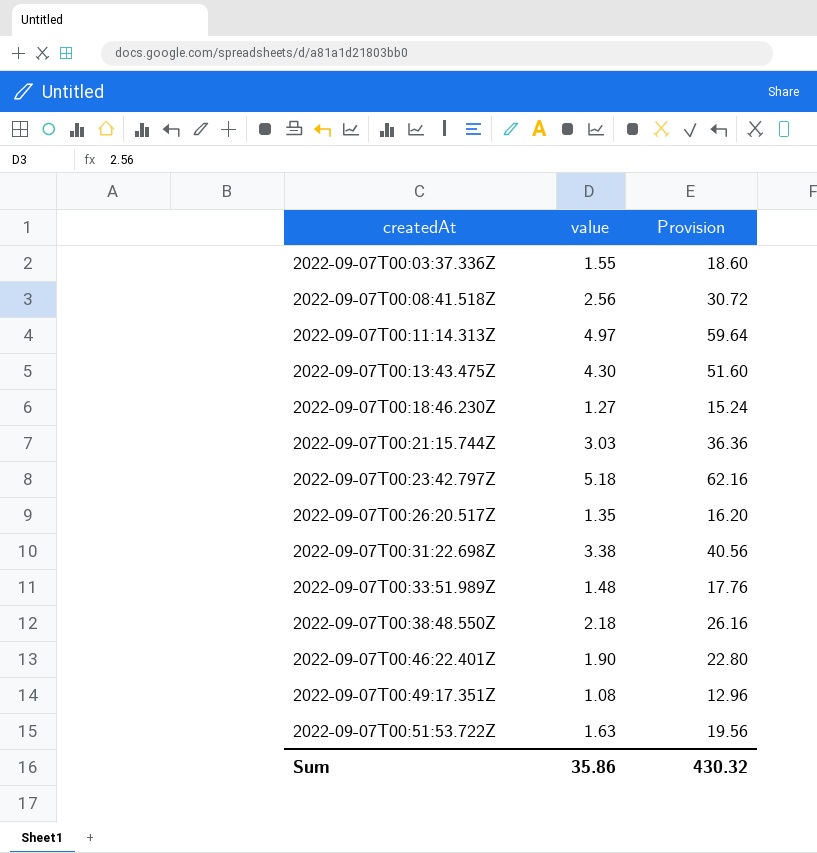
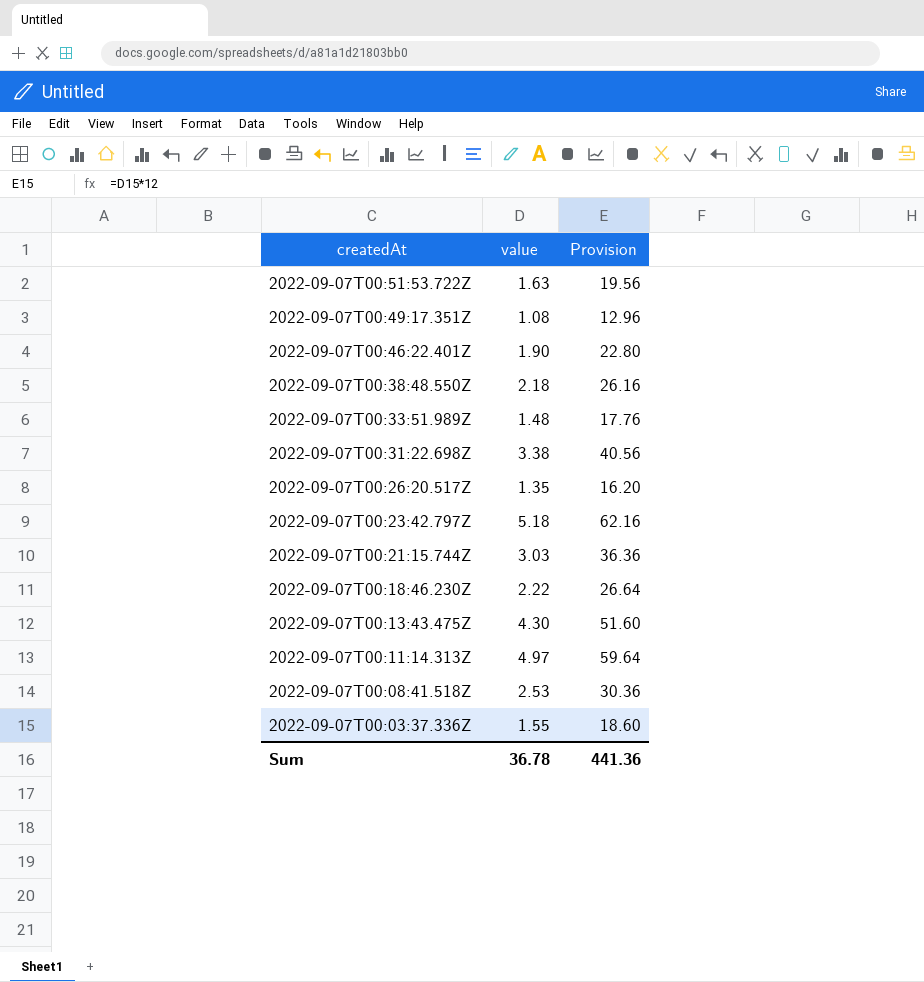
row order: createdAt ascending -> createdAt descending
2022-09-07T00:18:46.230Z | value: 1.27 -> 2.22
2022-09-07T00:18:46.230Z | Provision: 15.24 -> 26.64
2022-09-07T00:08:41.518Z | value: 2.56 -> 2.53
2022-09-07T00:08:41.518Z | Provision: 30.72 -> 30.36
Sum | value: 35.86 -> 36.78
Sum | Provision: 430.32 -> 441.36

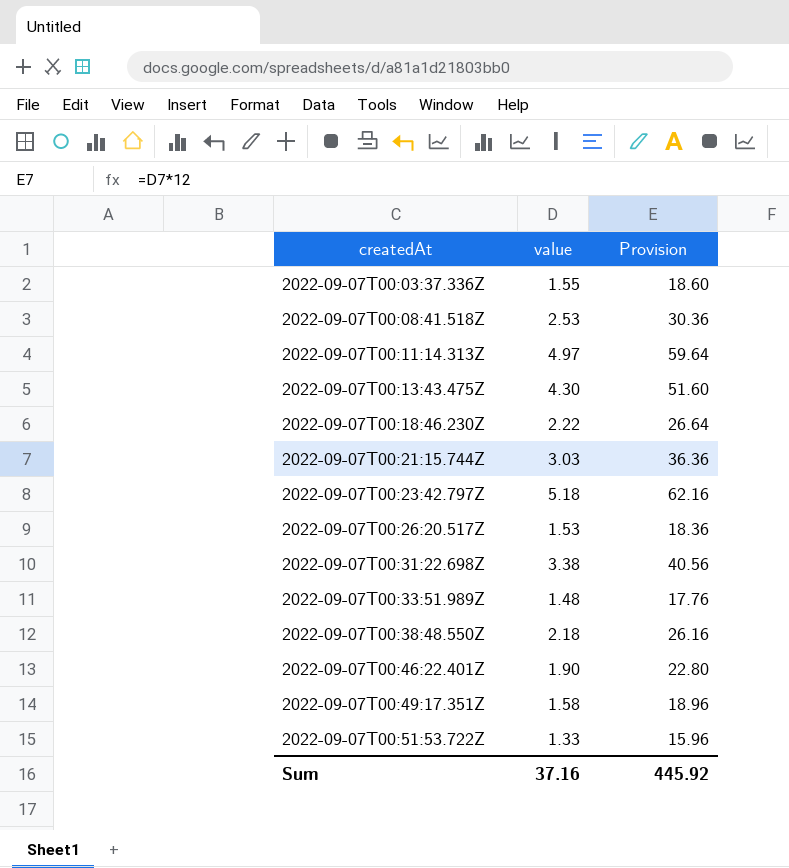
row order: createdAt descending -> createdAt ascending
2022-09-07T00:26:20.517Z | value: 1.35 -> 1.53
2022-09-07T00:26:20.517Z | Provision: 16.20 -> 18.36
2022-09-07T00:49:17.351Z | value: 1.08 -> 1.58
2022-09-07T00:49:17.351Z | Provision: 12.96 -> 18.96
2022-09-07T00:51:53.722Z | value: 1.63 -> 1.33
2022-09-07T00:51:53.722Z | Provision: 19.56 -> 15.96
Sum | value: 36.78 -> 37.16
Sum | Provision: 441.36 -> 445.92

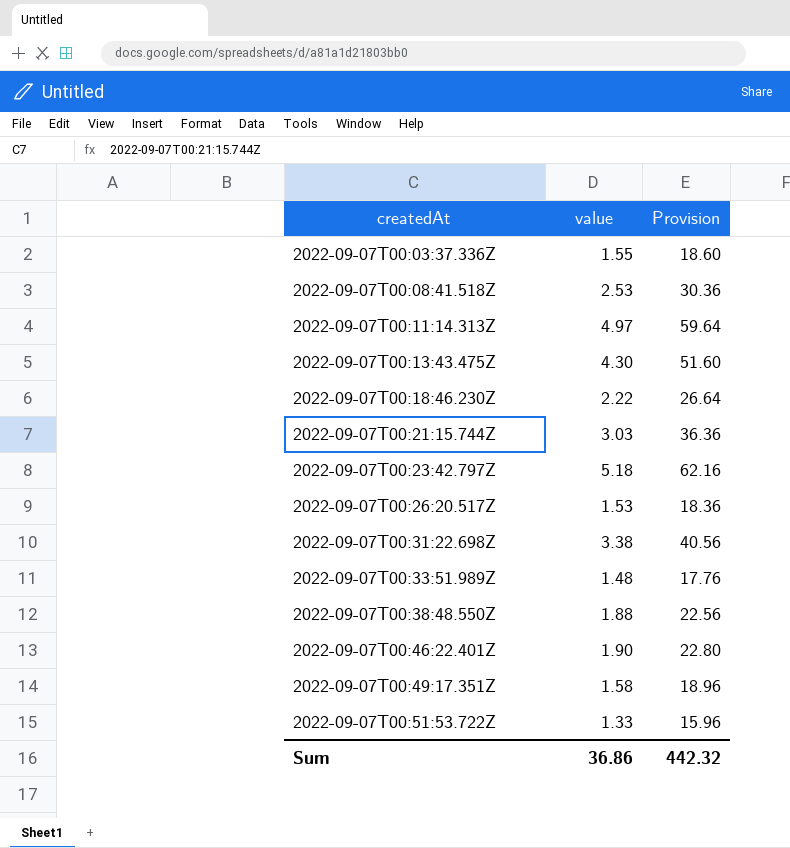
2022-09-07T00:38:48.550Z | value: 2.18 -> 1.88
2022-09-07T00:38:48.550Z | Provision: 26.16 -> 22.56
Sum | value: 37.16 -> 36.86
Sum | Provision: 445.92 -> 442.32

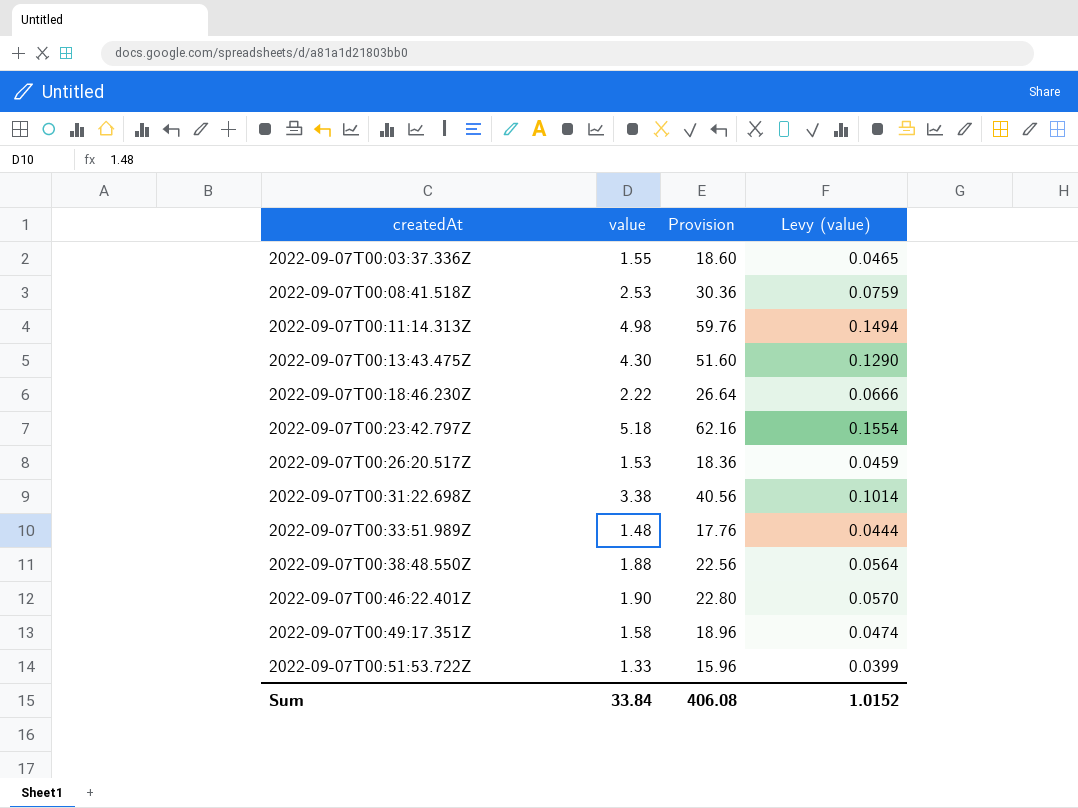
column Levy (value) | formula: none -> [value] * 0.03
row 2022-09-07T00:21:15.744Z: 3.03 | 36.36 -> none
2022-09-07T00:11:14.313Z | value: 4.97 -> 4.98
2022-09-07T00:11:14.313Z | Provision: 59.64 -> 59.76
Sum | value: 36.86 -> 33.84
Sum | Provision: 442.32 -> 406.08

